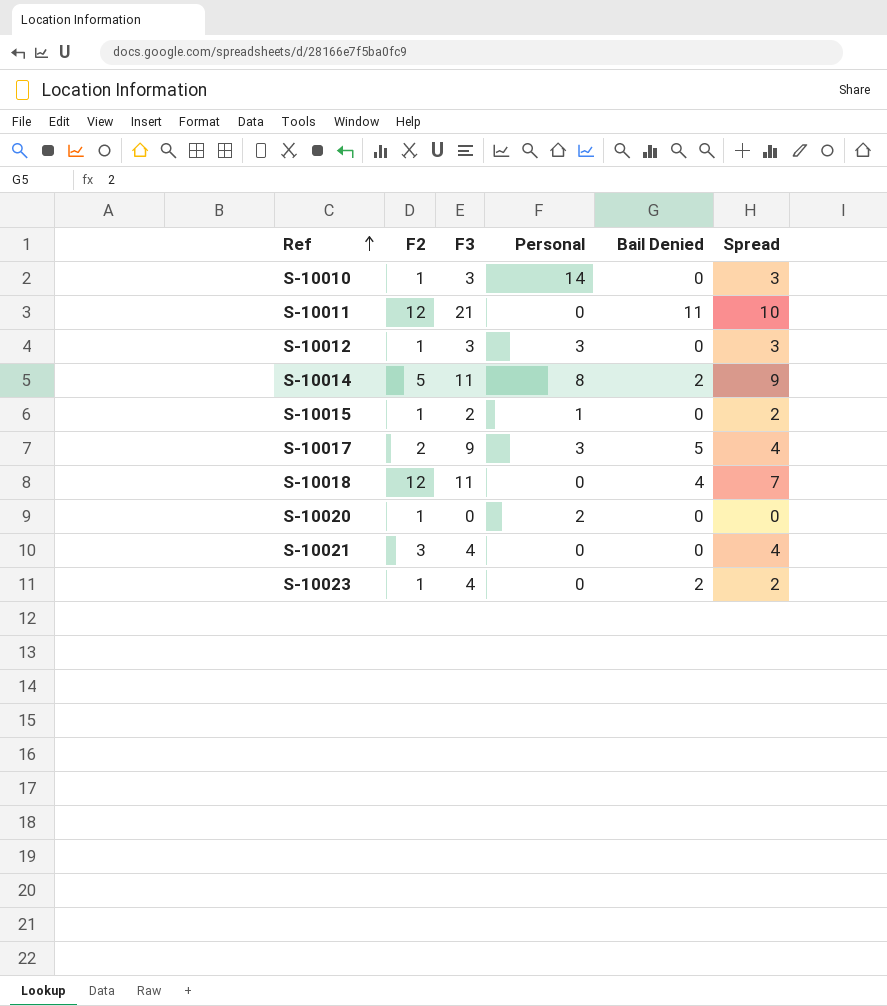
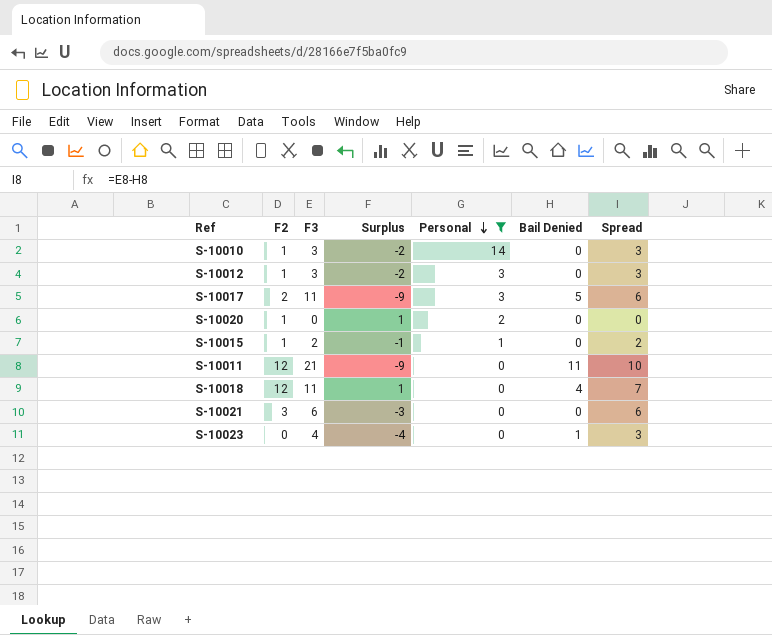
filter: none -> Personal != 8
row order: Ref ascending -> Personal descending
column Surplus | formula: none -> [F2] - [F3]
S-10017 | F3: 9 -> 11
S-10017 | Spread: 4 -> 6
S-10021 | F3: 4 -> 6
S-10021 | Spread: 4 -> 6
S-10023 | F2: 1 -> 0
S-10023 | Bail Denied: 2 -> 1
S-10023 | Spread: 2 -> 3

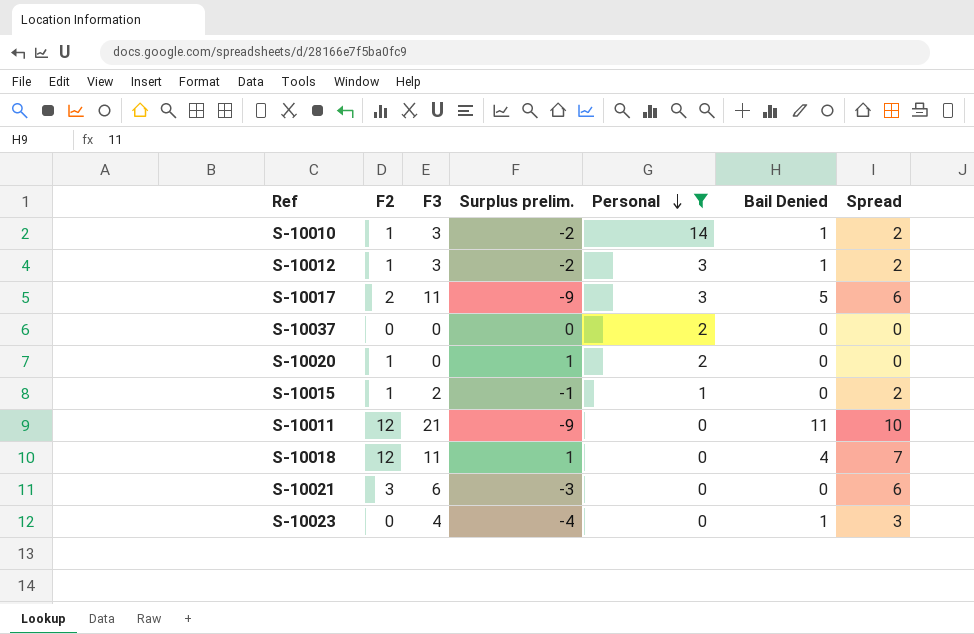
column name: Surplus -> Surplus prelim.
S-10010 | Bail Denied: 0 -> 1
S-10010 | Spread: 3 -> 2
S-10012 | Bail Denied: 0 -> 1
S-10012 | Spread: 3 -> 2
row S-10037: none -> 0 | 0 | 0 | 2 | 0 | 0

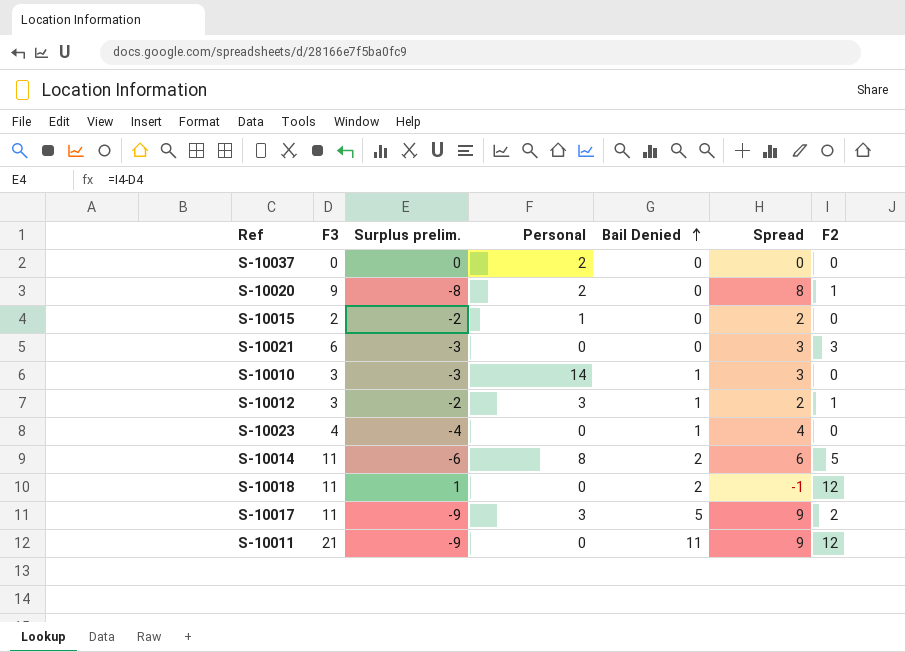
filter: Personal != 8 -> none
row order: Personal descending -> Bail Denied ascending
column Spread | formula: [F3] - [Bail Denied] -> [F3] - [F2]
column F2 | position: 2 -> 7
S-10020 | F3: 0 -> 9
S-10020 | Surplus prelim.: 1 -> -8
S-10015 | Surplus prelim.: -1 -> -2
S-10015 | F2: 1 -> 0
S-10010 | Surplus prelim.: -2 -> -3
S-10010 | F2: 1 -> 0
S-10018 | Bail Denied: 4 -> 2

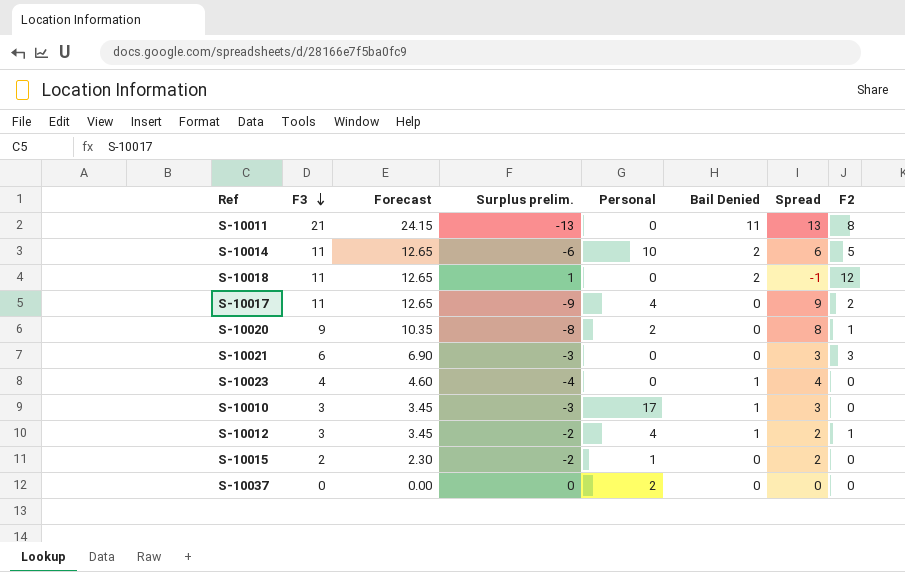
row order: Bail Denied ascending -> F3 descending
column Forecast | formula: none -> [F3] * 1.15
S-10011 | Surplus prelim.: -9 -> -13
S-10011 | Spread: 9 -> 13
S-10011 | F2: 12 -> 8
S-10014 | Personal: 8 -> 10
S-10017 | Personal: 3 -> 4
S-10017 | Bail Denied: 5 -> 0
S-10010 | Personal: 14 -> 17
S-10012 | Personal: 3 -> 4

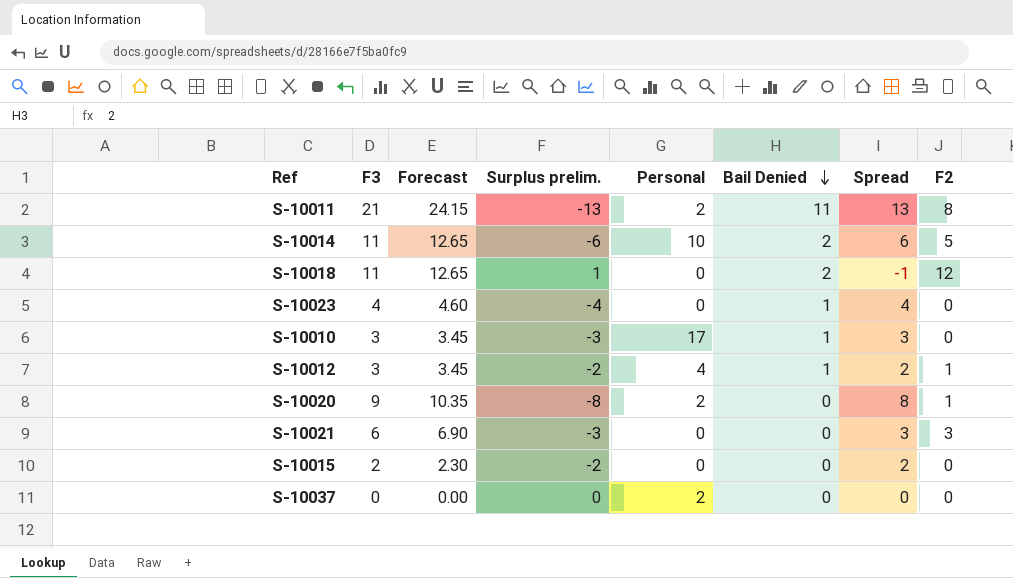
row order: F3 descending -> Bail Denied descending
row S-10017: 11 | 12.65 | -9 | 4 | 0 | 9 | 2 -> none
S-10011 | Personal: 0 -> 2
S-10015 | Personal: 1 -> 0

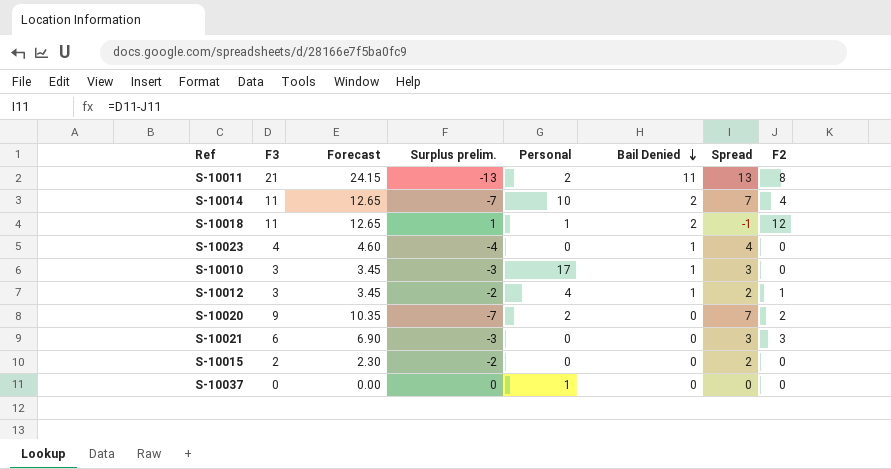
S-10014 | Surplus prelim.: -6 -> -7
S-10014 | Spread: 6 -> 7
S-10014 | F2: 5 -> 4
S-10018 | Personal: 0 -> 1
S-10020 | Surplus prelim.: -8 -> -7
S-10020 | Spread: 8 -> 7
S-10020 | F2: 1 -> 2
S-10037 | Personal: 2 -> 1

